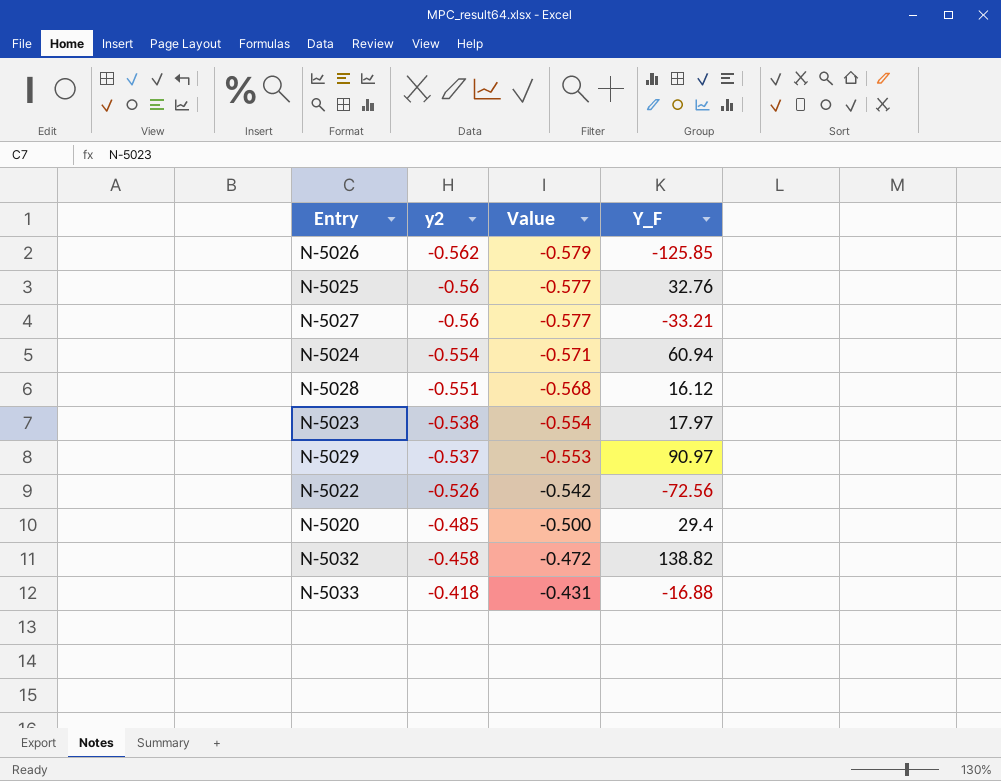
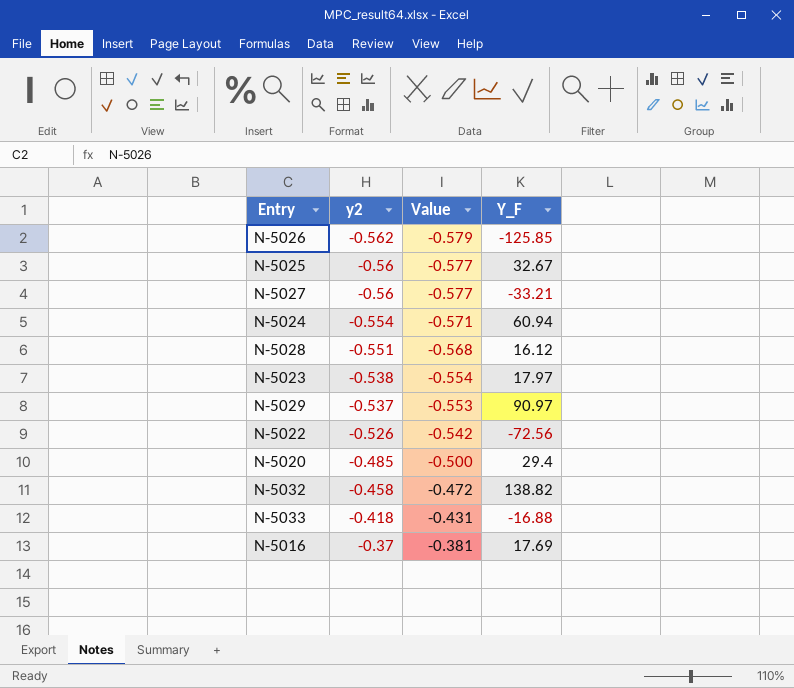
N-5025 | Y_F: 32.76 -> 32.67
row N-5016: none -> -0.37 | -0.381 | 17.69

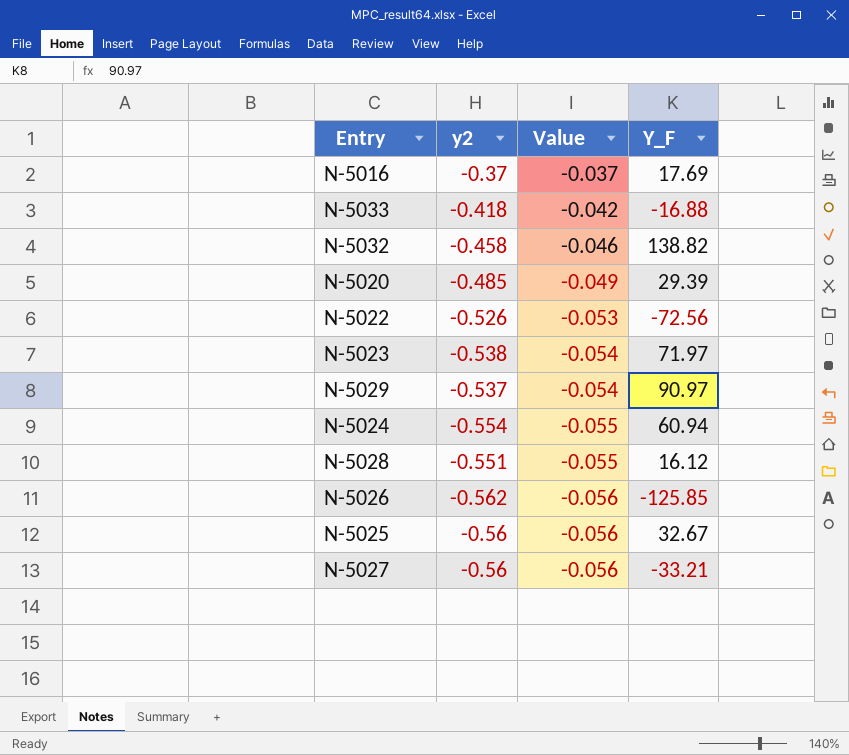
row order: y2 ascending -> Value descending
column Value | formula: [y2] * 1.03 -> [y2] * 0.1
N-5020 | Y_F: 29.4 -> 29.39
N-5023 | Y_F: 17.97 -> 71.97

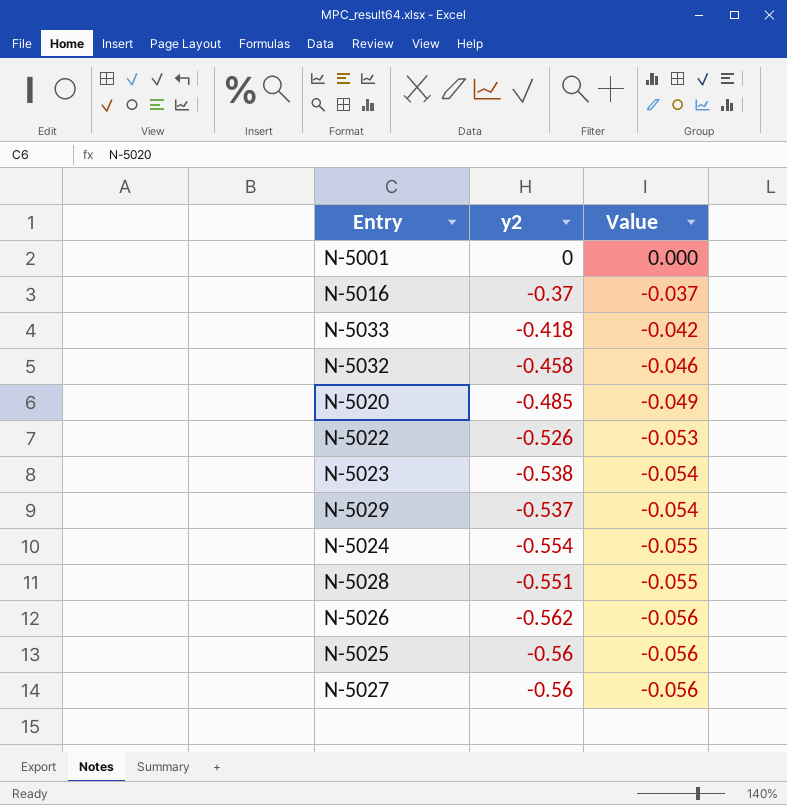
column Y_F | position: 4 -> none
row N-5001: none -> 0 | 0.000

